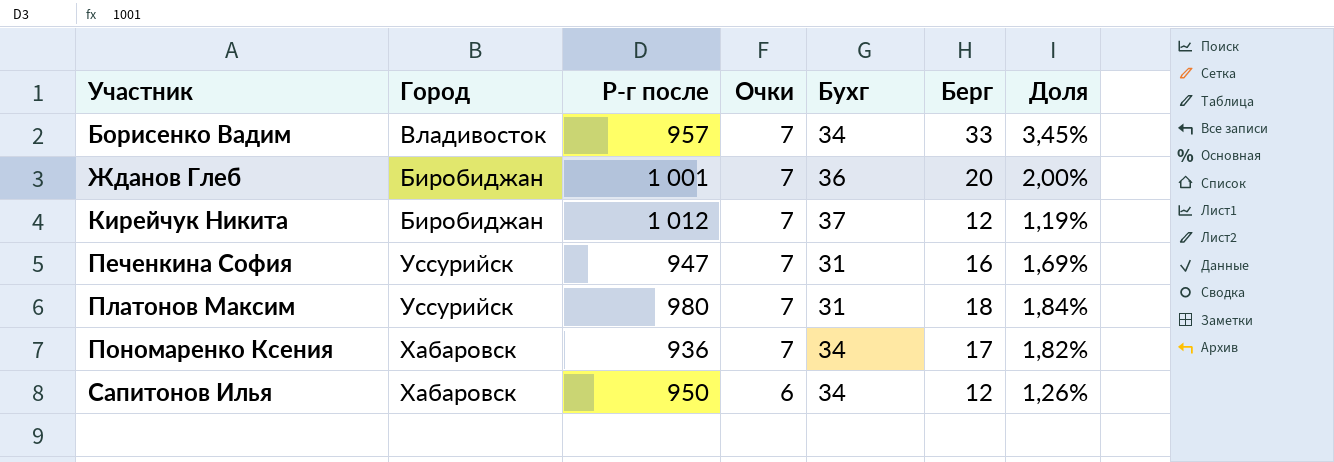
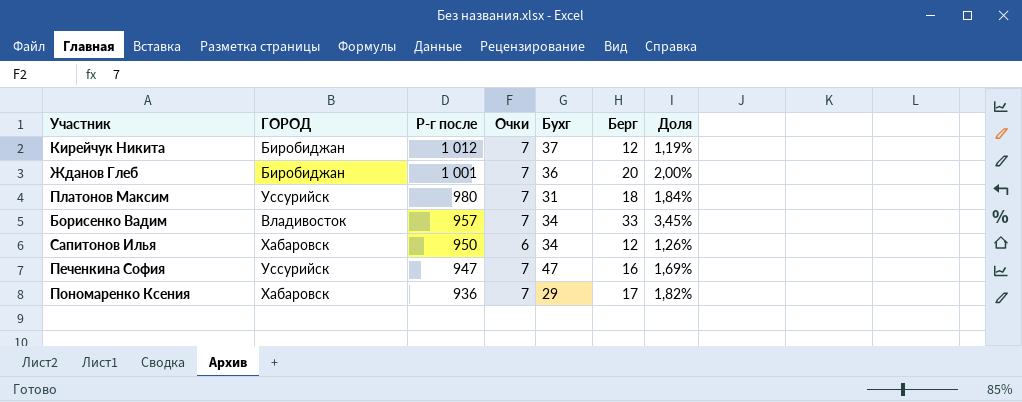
row order: Участник ascending -> Р-г после descending
column name: Город -> ГОРОД
Печенкина София | Бухг: 31 -> 47
Пономаренко Ксения | Бухг: 34 -> 29

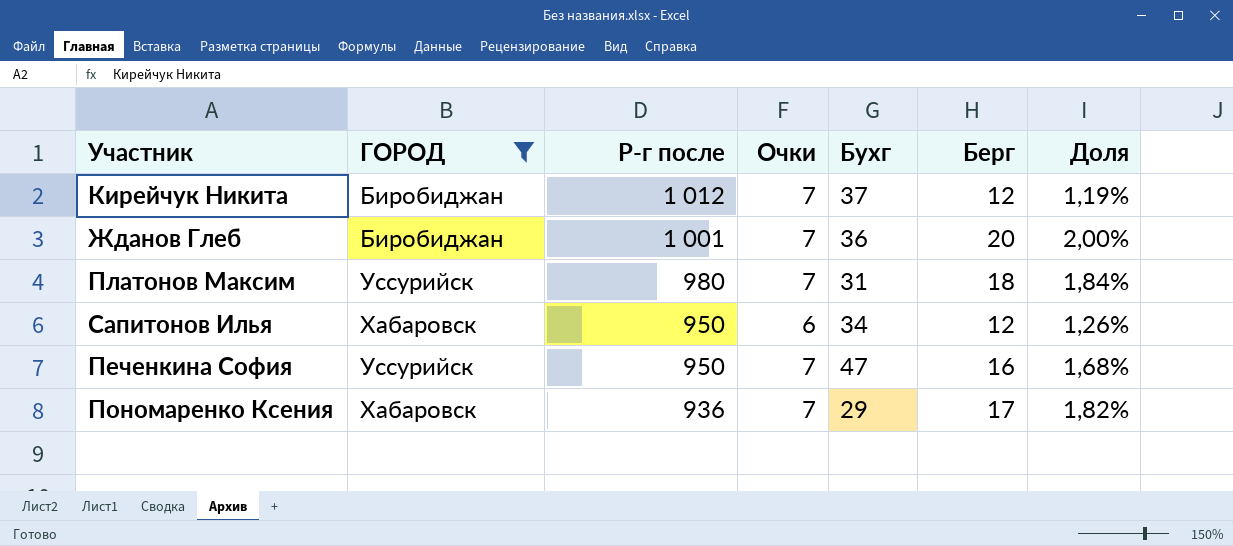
filter: none -> ГОРОД != Владивосток
Печенкина София | Р-г после: 947 -> 950
Печенкина София | Доля: 1,69% -> 1,68%

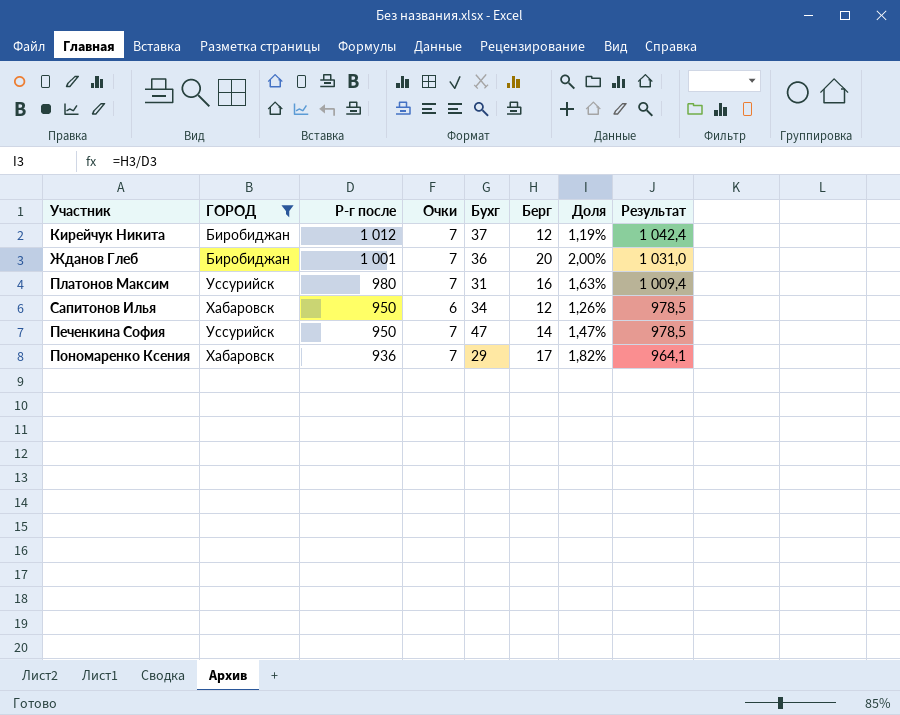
column Результат | formula: none -> [Р-г после] * 1,03
Платонов Максим | Берг: 18 -> 16
Платонов Максим | Доля: 1,84% -> 1,63%
Печенкина София | Берг: 16 -> 14
Печенкина София | Доля: 1,68% -> 1,47%

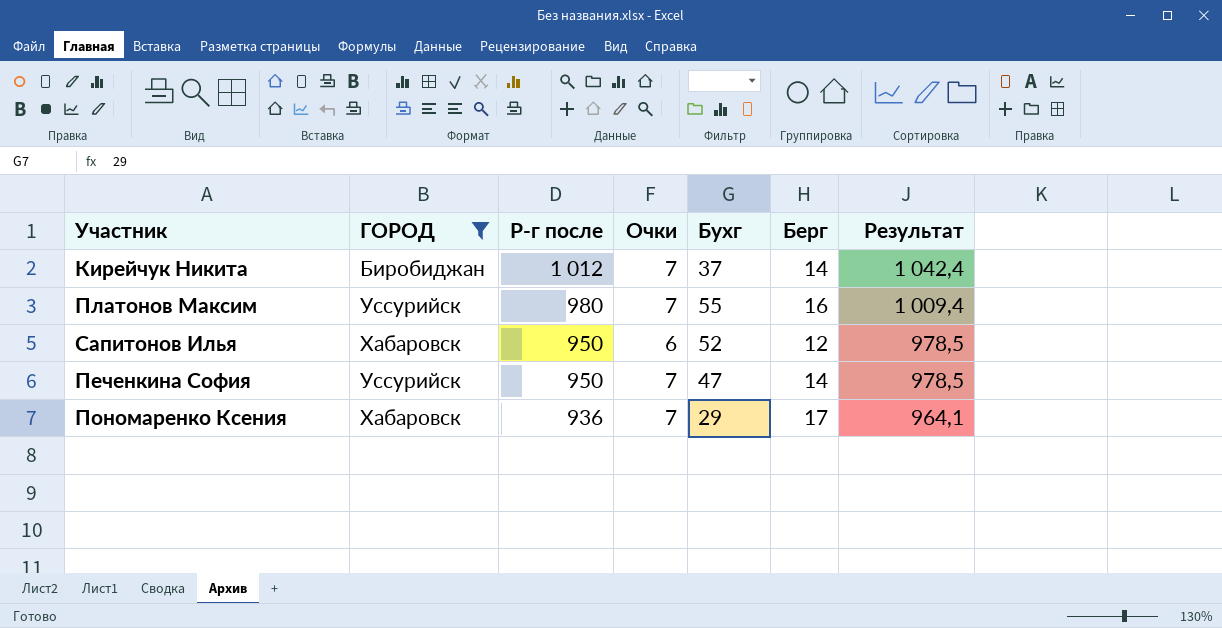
column Доля | formula: [Берг] / [Р-г после] -> none
row Жданов Глеб: Биробиджан | 1 001 | 7 | 36 | 20 | 2,00% | 1 031,0 -> none
Кирейчук Никита | Берг: 12 -> 14
Платонов Максим | Бухг: 31 -> 55
Сапитонов Илья | Бухг: 34 -> 52

